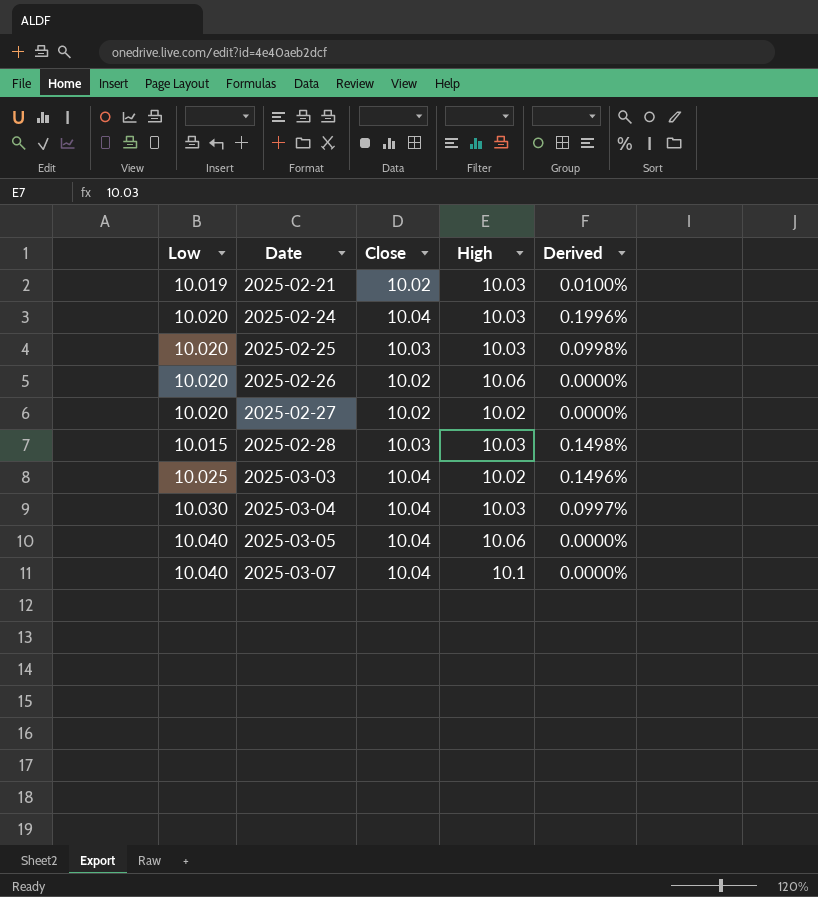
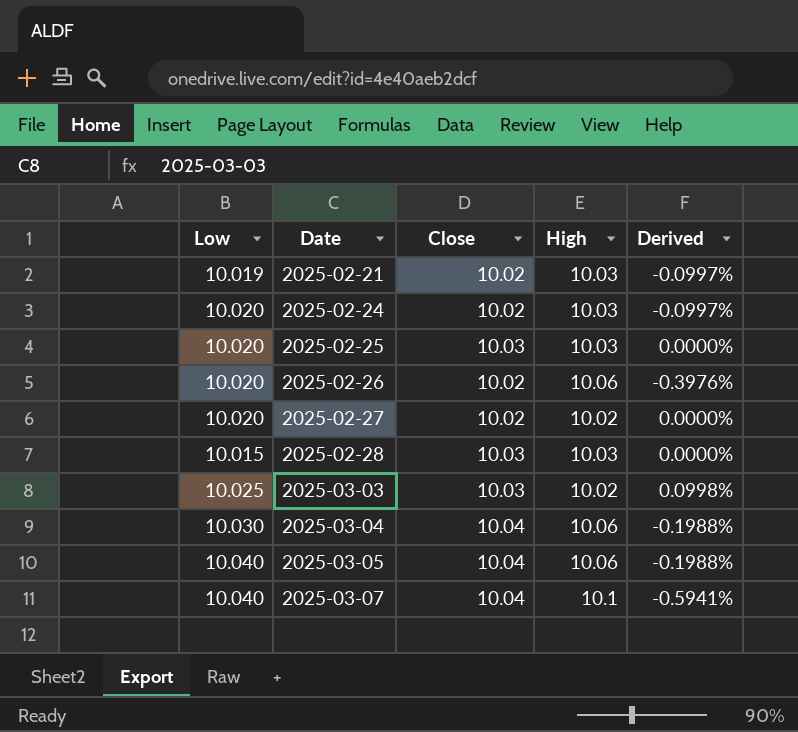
column Derived | formula: ([Close] - [Low]) / [Low] -> ([Close] - [High]) / [High]
2025-02-24 | Close: 10.04 -> 10.02
2025-03-03 | Close: 10.04 -> 10.03
2025-03-04 | High: 10.03 -> 10.06

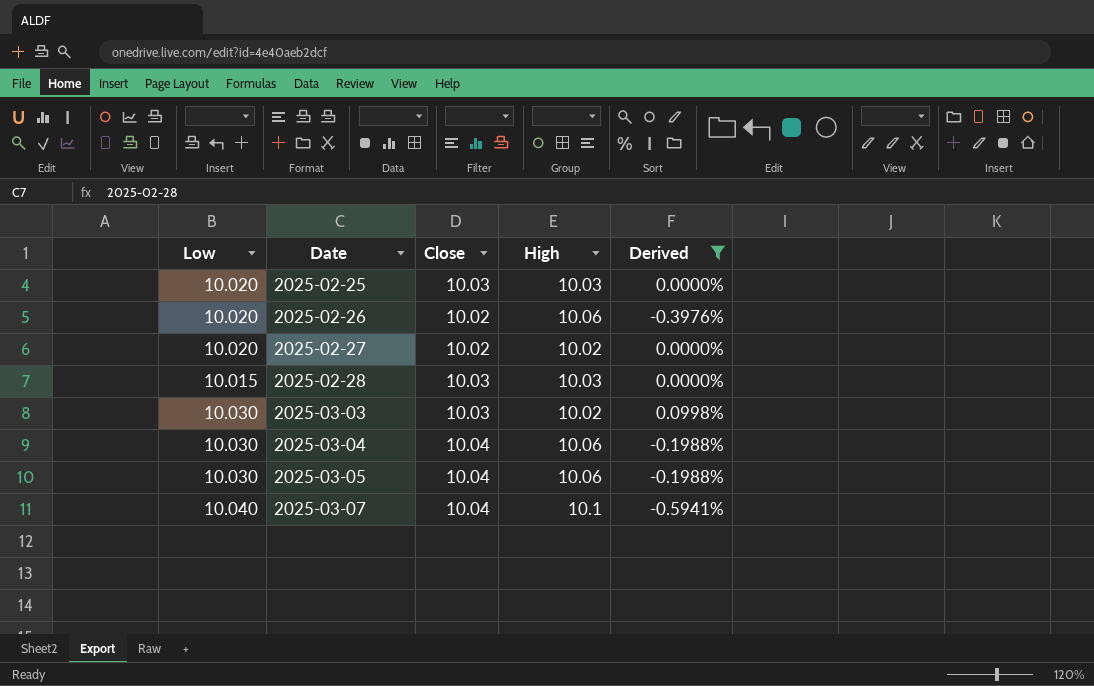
filter: none -> Derived != -0.0997%
2025-03-03 | Low: 10.025 -> 10.030
2025-03-05 | Low: 10.040 -> 10.030

